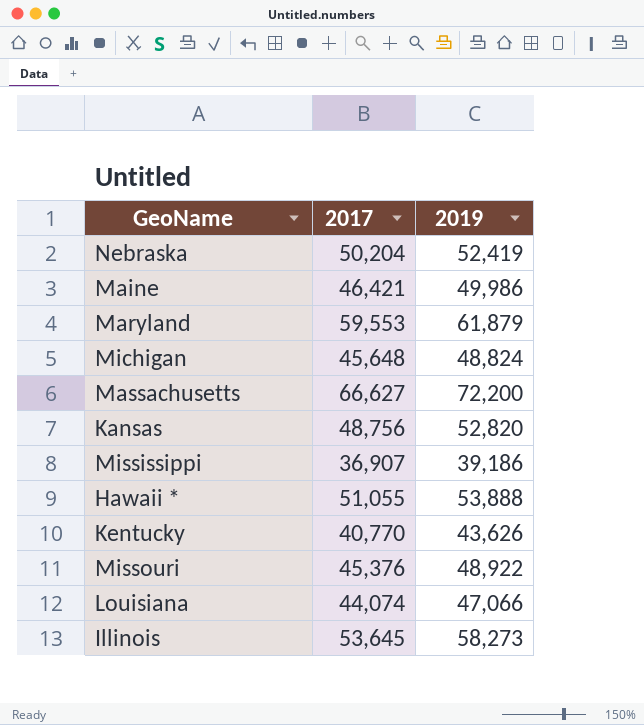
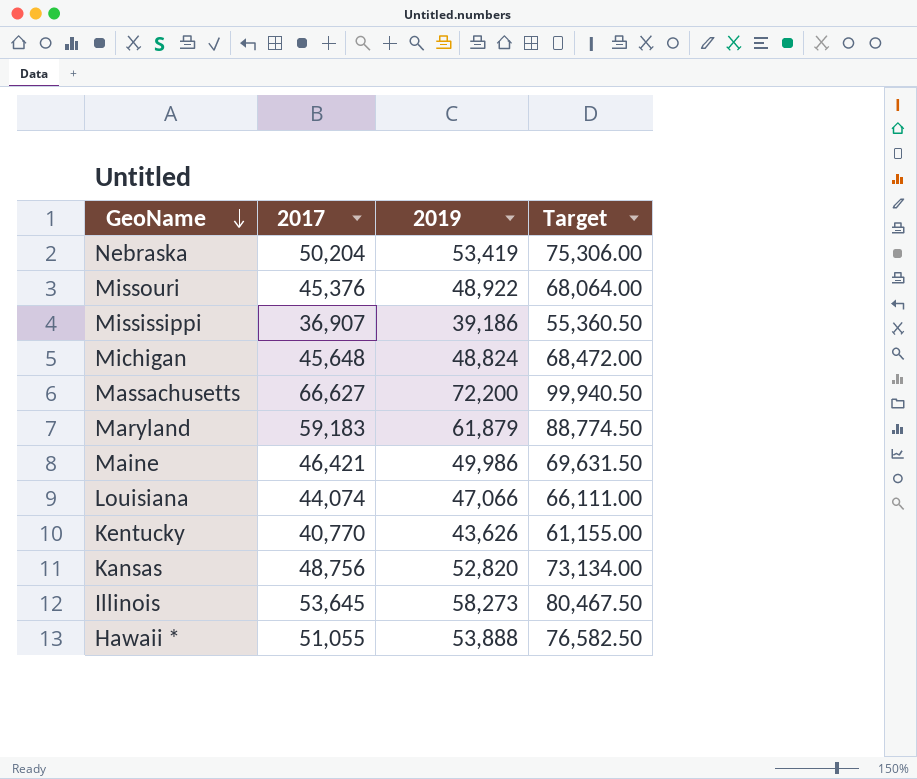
row order: none -> GeoName descending
column Target | formula: none -> [2017] * 1.5
Nebraska | 2019: 52,419 -> 53,419
Maryland | 2017: 59,553 -> 59,183

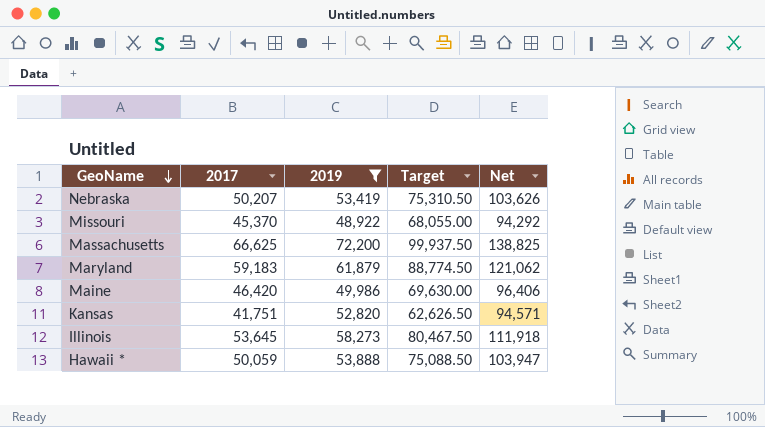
filter: none -> 2019 >= 48,922
column Net | formula: none -> [2017] + [2019]
Nebraska | 2017: 50,204 -> 50,207
Nebraska | Target: 75,306.00 -> 75,310.50
Missouri | 2017: 45,376 -> 45,370
Missouri | Target: 68,064.00 -> 68,055.00
Massachusetts | 2017: 66,627 -> 66,625
Massachusetts | Target: 99,940.50 -> 99,937.50
Maine | 2017: 46,421 -> 46,420
Maine | Target: 69,631.50 -> 69,630.00
Kansas | 2017: 48,756 -> 41,751
Kansas | Target: 73,134.00 -> 62,626.50
Hawaii * | 2017: 51,055 -> 50,059
Hawaii * | Target: 76,582.50 -> 75,088.50

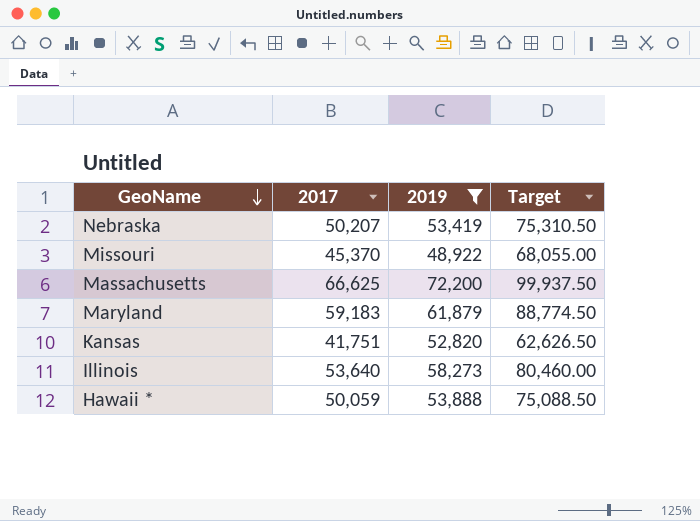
column Net | formula: [2017] + [2019] -> none
row Maine: 46,420 | 49,986 | 69,630.00 | 96,406 -> none
Illinois | 2017: 53,645 -> 53,640
Illinois | Target: 80,467.50 -> 80,460.00

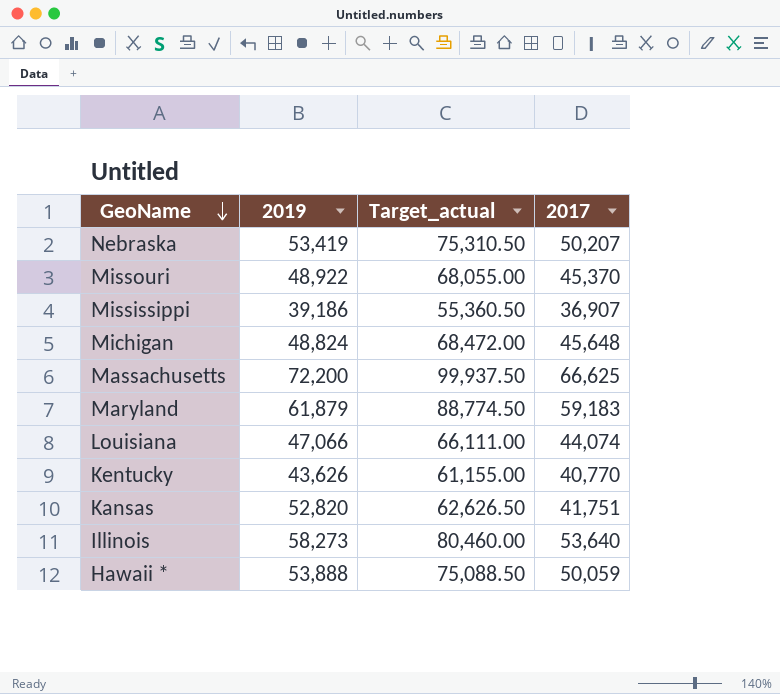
filter: 2019 >= 48,922 -> none
column name: Target -> Target_actual
column 2017 | position: 2 -> 4

